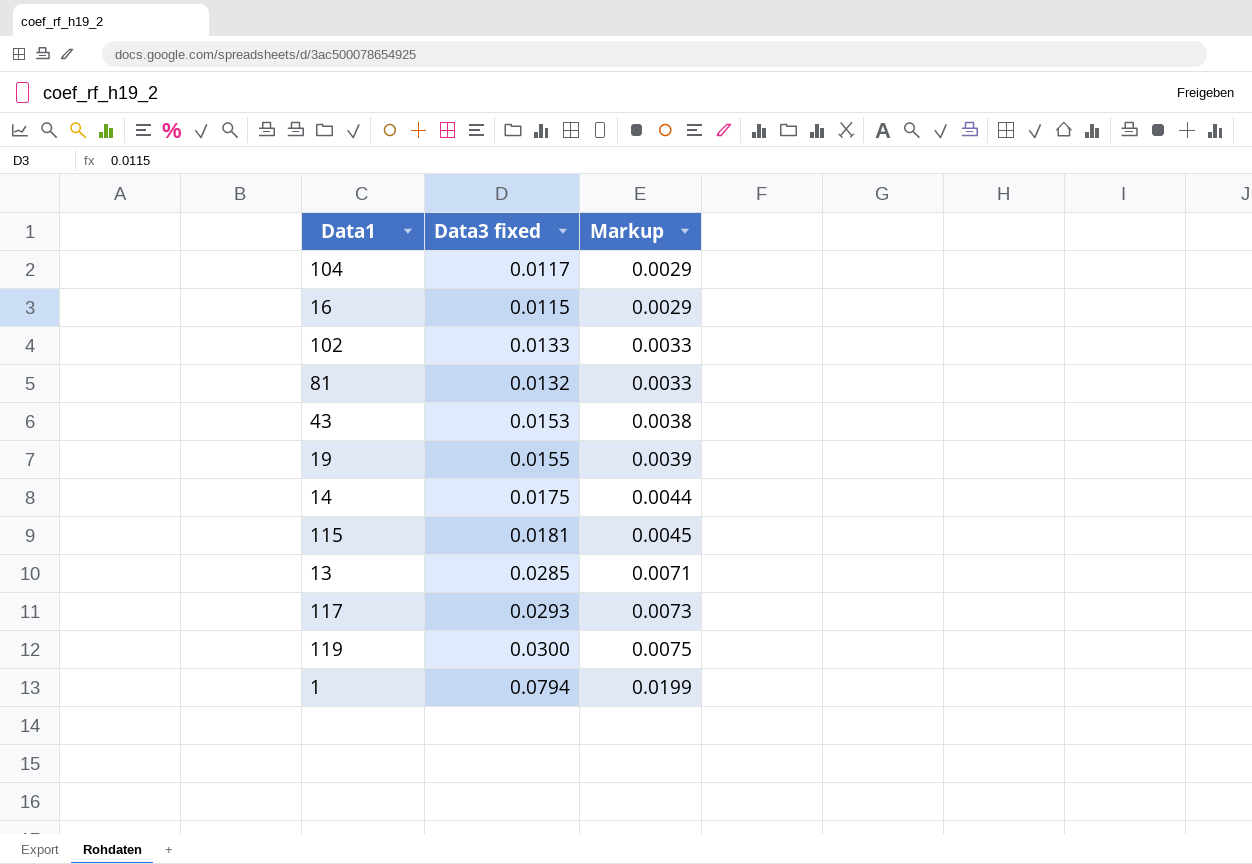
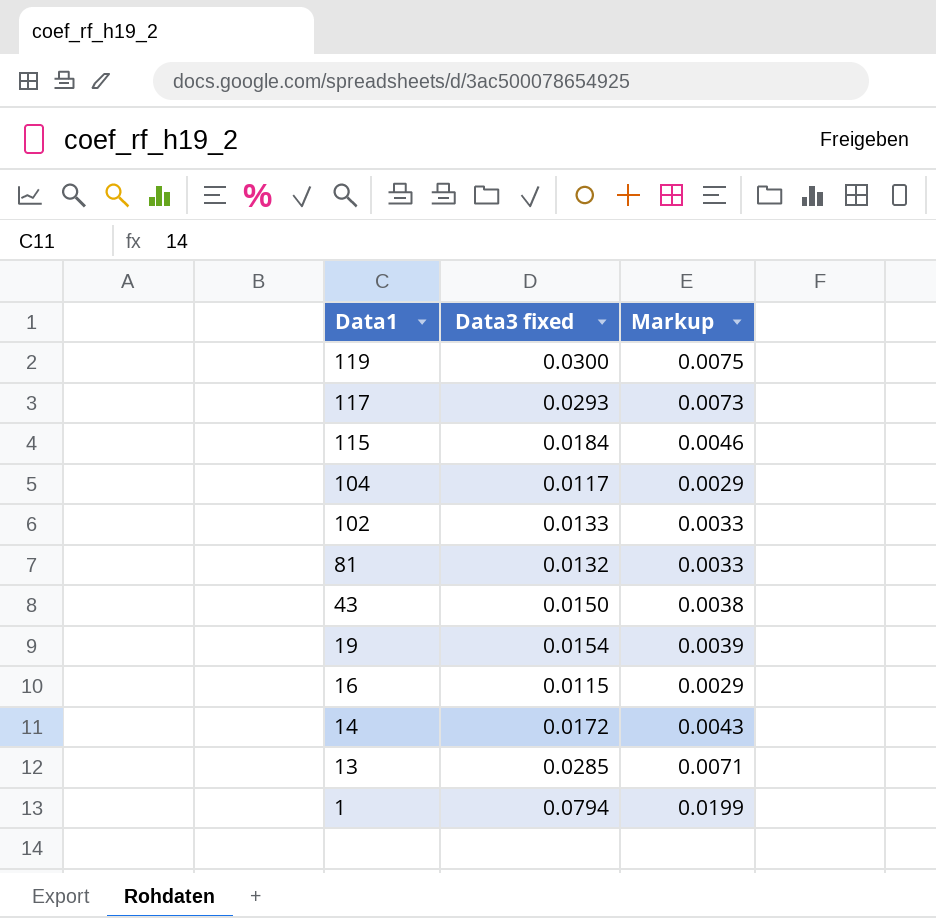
row order: Markup ascending -> Data1 descending
115 | Data3 fixed: 0.0181 -> 0.0184
115 | Markup: 0.0045 -> 0.0046
43 | Data3 fixed: 0.0153 -> 0.0150
19 | Data3 fixed: 0.0155 -> 0.0154
14 | Data3 fixed: 0.0175 -> 0.0172
14 | Markup: 0.0044 -> 0.0043

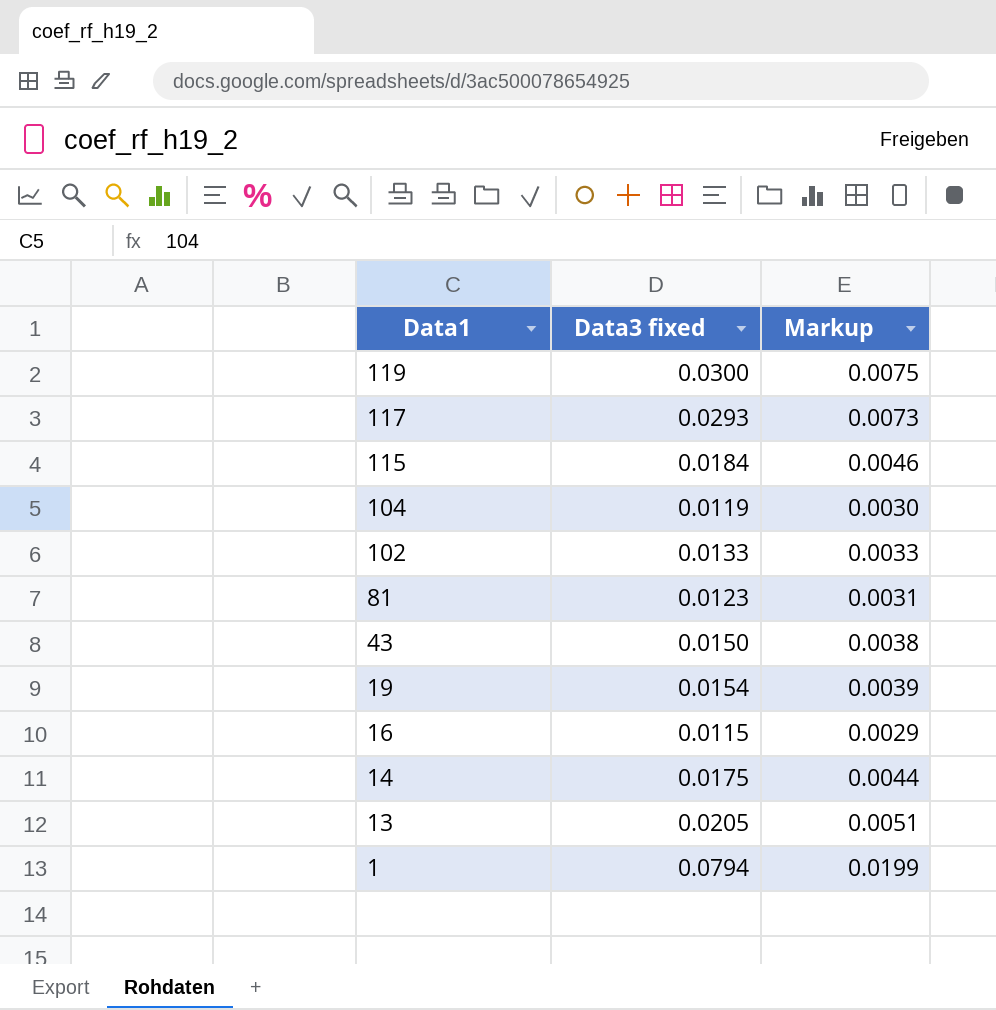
104 | Data3 fixed: 0.0117 -> 0.0119
104 | Markup: 0.0029 -> 0.0030
81 | Data3 fixed: 0.0132 -> 0.0123
81 | Markup: 0.0033 -> 0.0031
14 | Data3 fixed: 0.0172 -> 0.0175
14 | Markup: 0.0043 -> 0.0044
13 | Data3 fixed: 0.0285 -> 0.0205
13 | Markup: 0.0071 -> 0.0051

